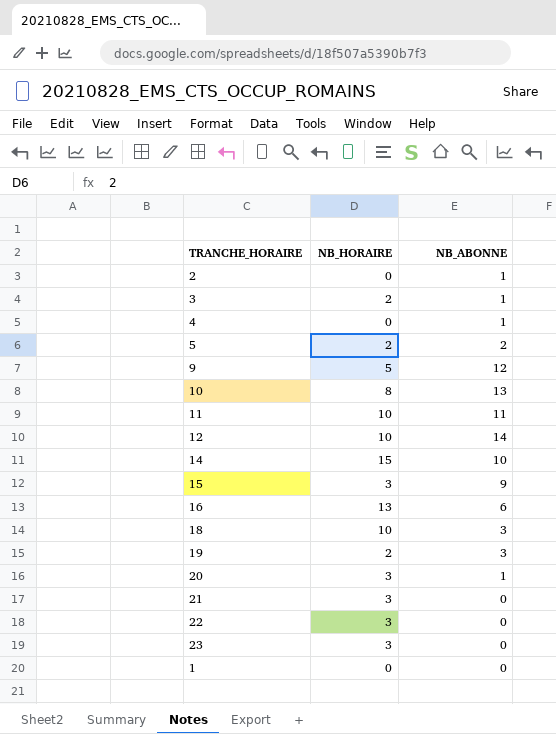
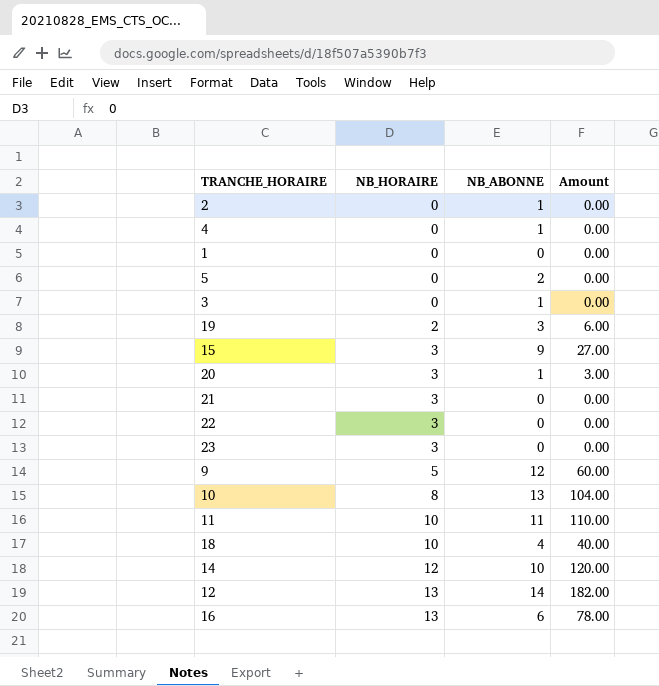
row order: none -> NB_HORAIRE ascending
column Amount | formula: none -> [NB_HORAIRE] * [NB_ABONNE]
5 | NB_HORAIRE: 2 -> 0
3 | NB_HORAIRE: 2 -> 0
18 | NB_ABONNE: 3 -> 4
14 | NB_HORAIRE: 15 -> 12
12 | NB_HORAIRE: 10 -> 13

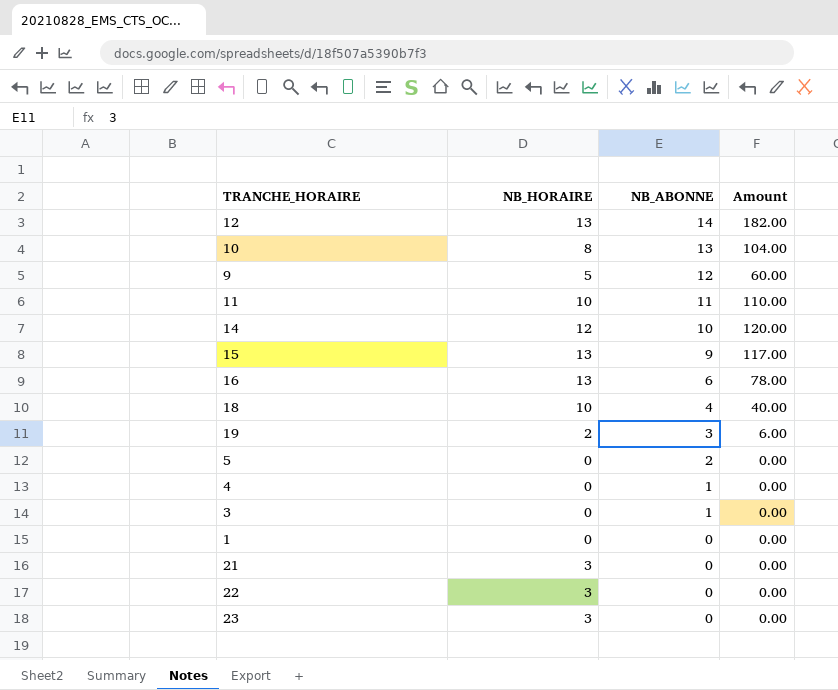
row order: NB_HORAIRE ascending -> NB_ABONNE descending
row 2: 0 | 1 | 0.00 -> none
row 20: 3 | 1 | 3.00 -> none
15 | NB_HORAIRE: 3 -> 13
15 | Amount: 27.00 -> 117.00

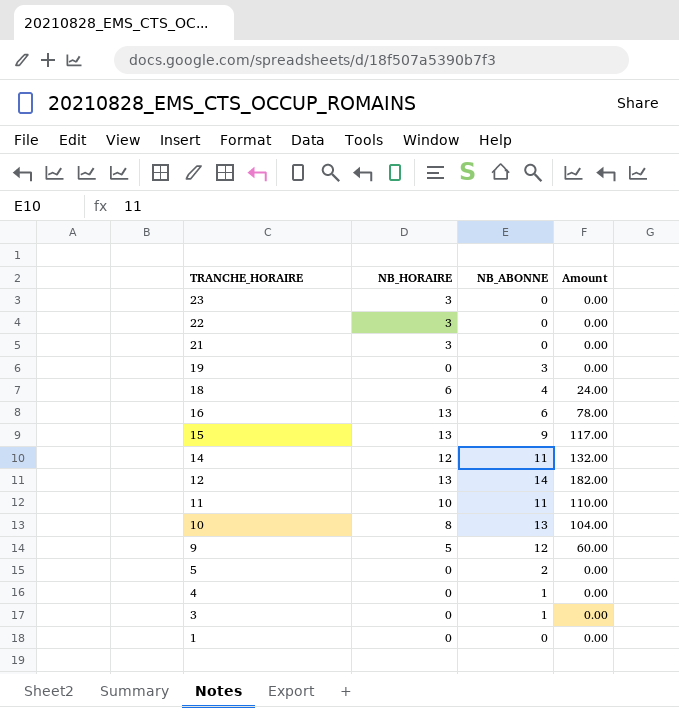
row order: NB_ABONNE descending -> TRANCHE_HORAIRE descending
19 | NB_HORAIRE: 2 -> 0
19 | Amount: 6.00 -> 0.00
18 | NB_HORAIRE: 10 -> 6
18 | Amount: 40.00 -> 24.00
14 | NB_ABONNE: 10 -> 11
14 | Amount: 120.00 -> 132.00

